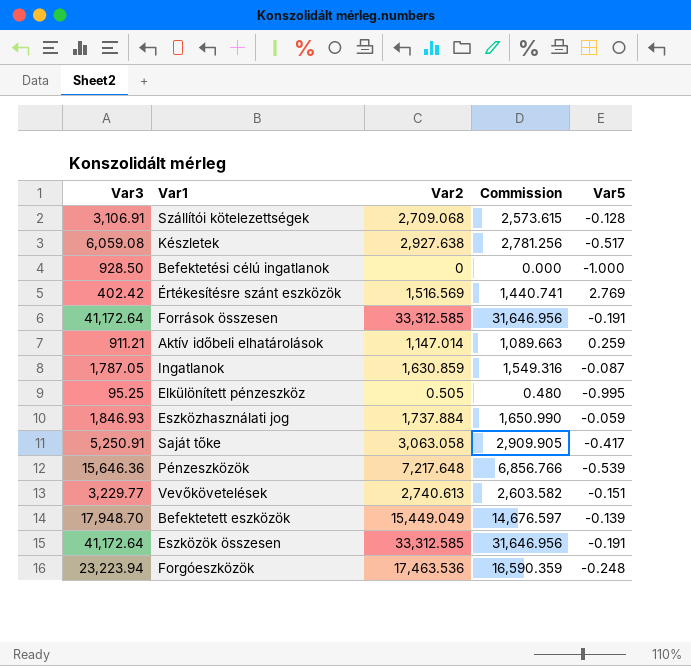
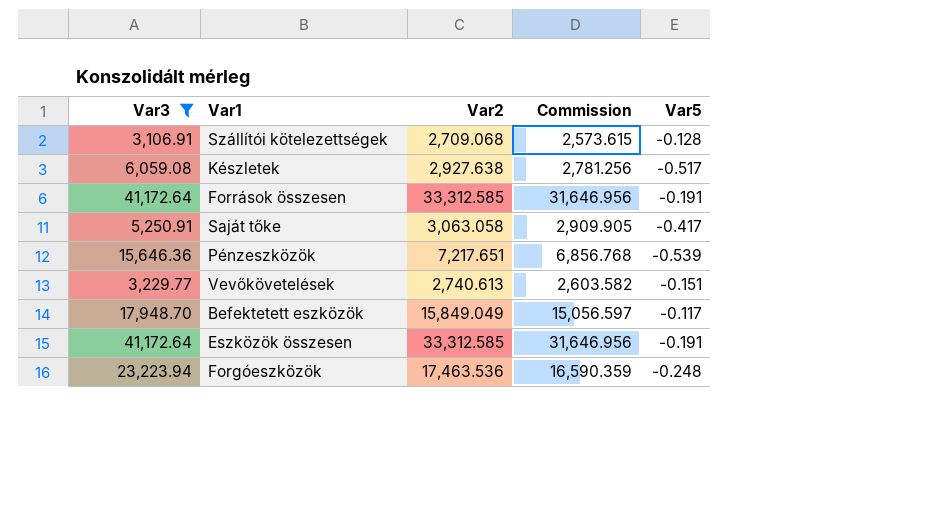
filter: none -> Var3 >= 3,106.91
Pénzeszközök | Var2: 7,217.648 -> 7,217.651
Pénzeszközök | Commission: 6,856.766 -> 6,856.768
Befektetett eszközök | Var2: 15,449.049 -> 15,849.049
Befektetett eszközök | Commission: 14,676.597 -> 15,056.597
Befektetett eszközök | Var5: -0.139 -> -0.117

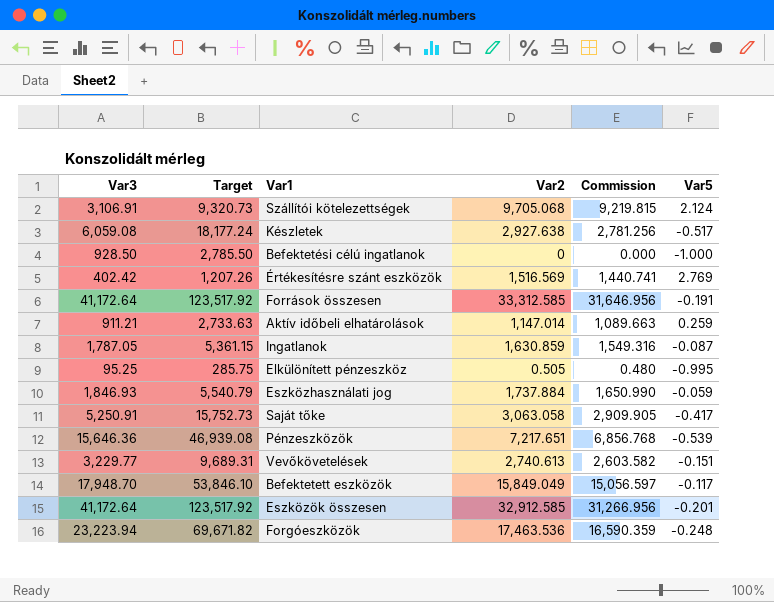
filter: Var3 >= 3,106.91 -> none
column Target | formula: none -> [Var3] * 3
Szállítói kötelezettségek | Var2: 2,709.068 -> 9,705.068
Szállítói kötelezettségek | Commission: 2,573.615 -> 9,219.815
Szállítói kötelezettségek | Var5: -0.128 -> 2.124
Eszközök összesen | Var2: 33,312.585 -> 32,912.585
Eszközök összesen | Commission: 31,646.956 -> 31,266.956
Eszközök összesen | Var5: -0.191 -> -0.201

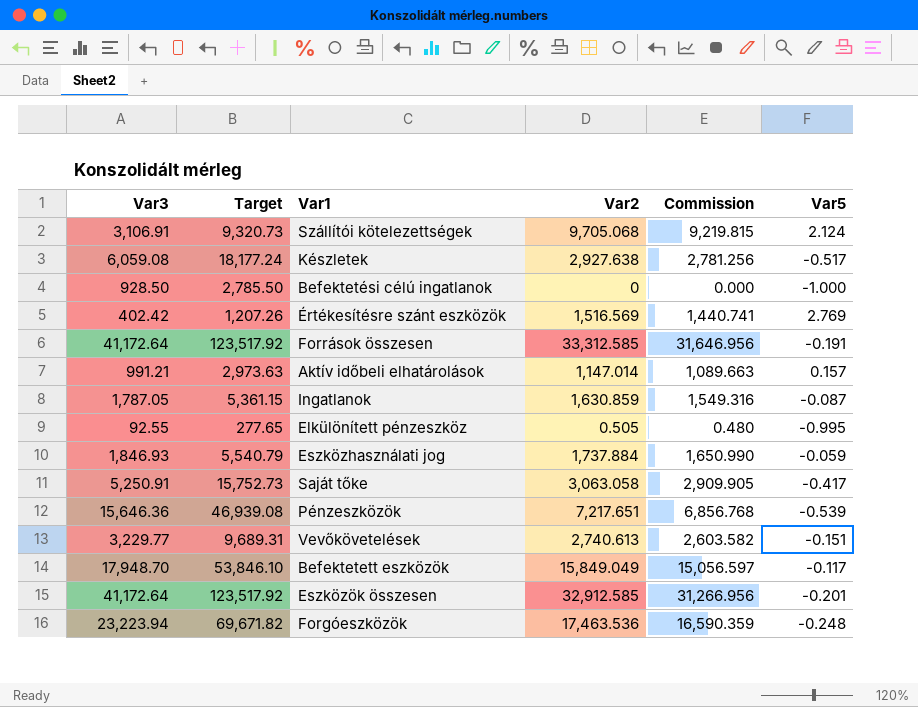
Aktív időbeli elhatárolások | Var3: 911.21 -> 991.21
Aktív időbeli elhatárolások | Target: 2,733.63 -> 2,973.63
Aktív időbeli elhatárolások | Var5: 0.259 -> 0.157
Elkülönített pénzeszköz | Var3: 95.25 -> 92.55
Elkülönített pénzeszköz | Target: 285.75 -> 277.65

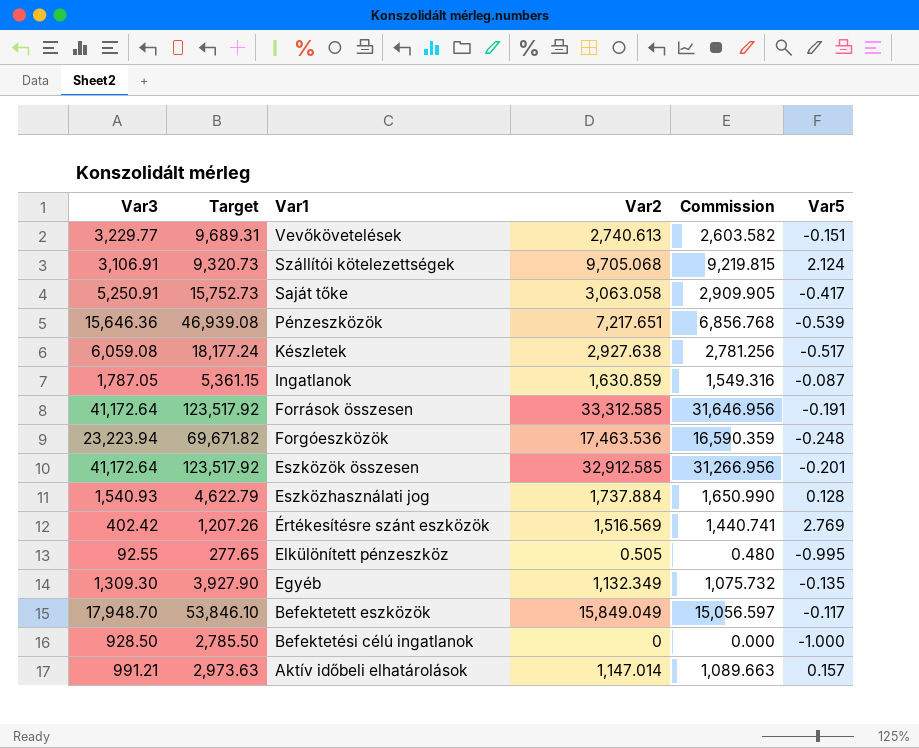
row order: none -> Var1 descending
Eszközhasználati jog | Var3: 1,846.93 -> 1,540.93
Eszközhasználati jog | Target: 5,540.79 -> 4,622.79
Eszközhasználati jog | Var5: -0.059 -> 0.128
row Egyéb: none -> 1,309.30 | 3,927.90 | 1,132.349 | 1,075.732 | -0.135

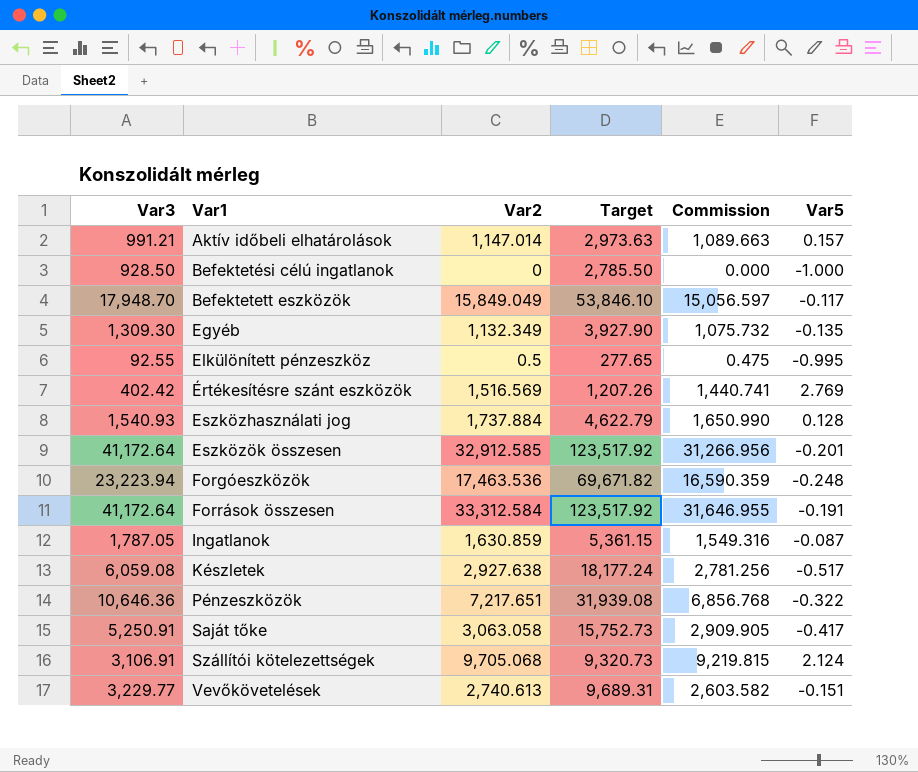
row order: Var1 descending -> Var1 ascending
column Target | position: 2 -> 4
Elkülönített pénzeszköz | Var2: 0.505 -> 0.5
Elkülönített pénzeszköz | Commission: 0.480 -> 0.475
Források összesen | Var2: 33,312.585 -> 33,312.584
Források összesen | Commission: 31,646.956 -> 31,646.955
Pénzeszközök | Var3: 15,646.36 -> 10,646.36
Pénzeszközök | Target: 46,939.08 -> 31,939.08
Pénzeszközök | Var5: -0.539 -> -0.322

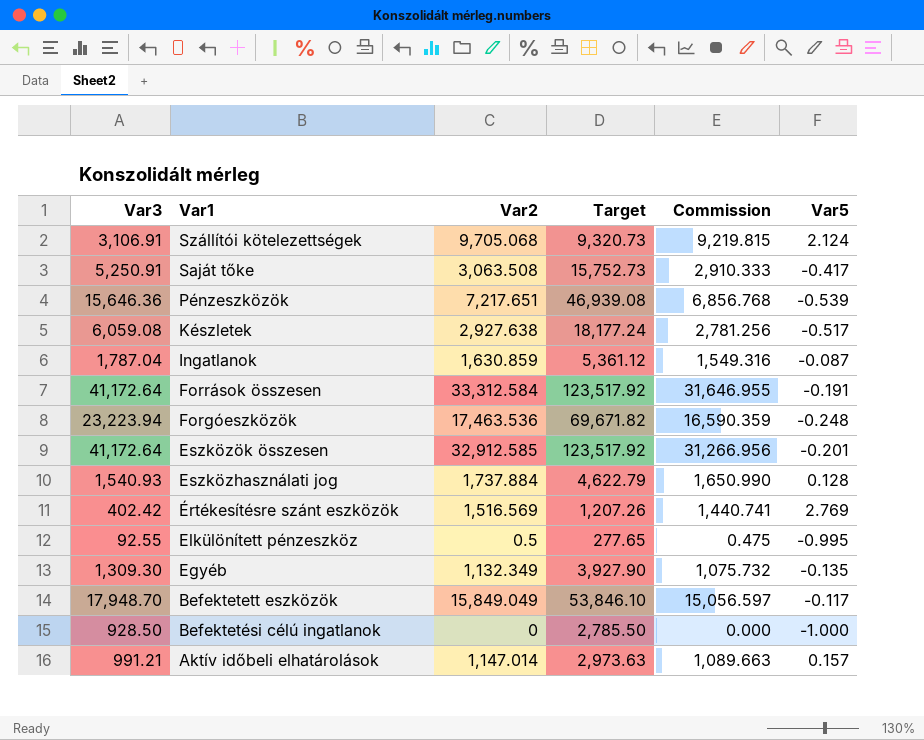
row order: Var1 ascending -> Var1 descending
row Vevőkövetelések: 3,229.77 | 2,740.613 | 9,689.31 | 2,603.582 | -0.151 -> none
Saját tőke | Var2: 3,063.058 -> 3,063.508
Saját tőke | Commission: 2,909.905 -> 2,910.333
Pénzeszközök | Var3: 10,646.36 -> 15,646.36
Pénzeszközök | Target: 31,939.08 -> 46,939.08
Pénzeszközök | Var5: -0.322 -> -0.539
Ingatlanok | Var3: 1,787.05 -> 1,787.04
Ingatlanok | Target: 5,361.15 -> 5,361.12

